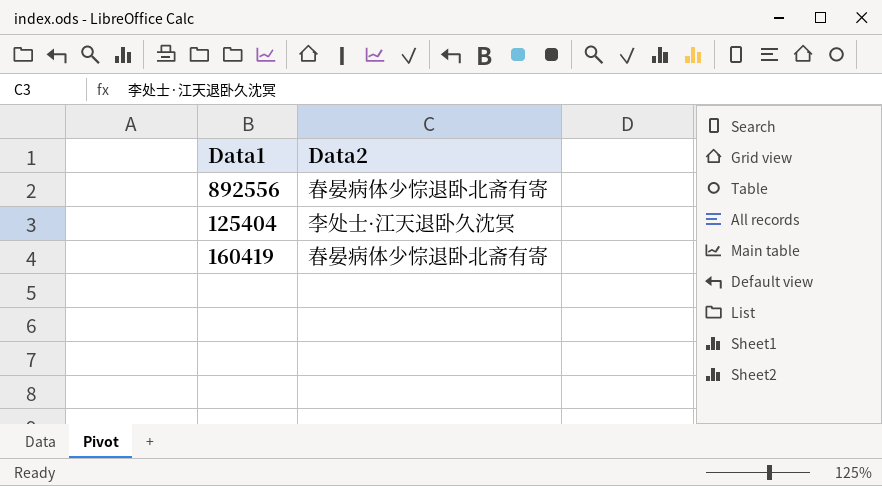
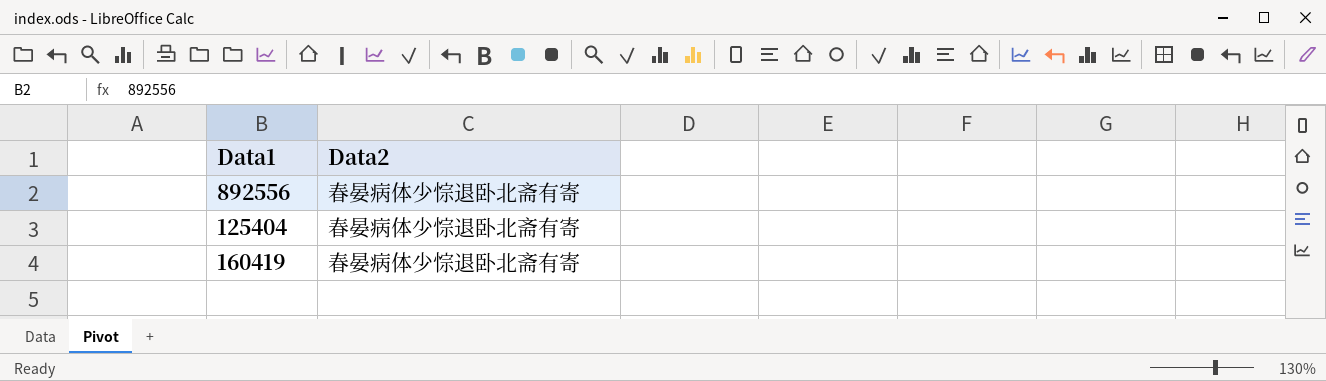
125404 | Data2: 李处士·江天退卧久沈冥 -> 春晏病体少悰退卧北斋有寄

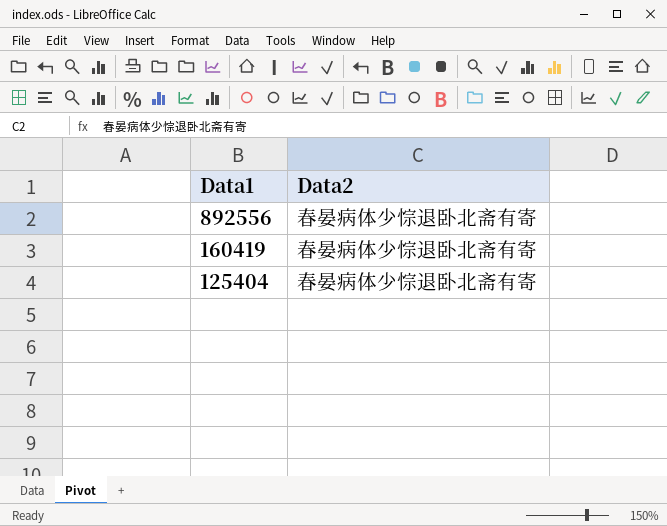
row order: none -> Data1 descending

